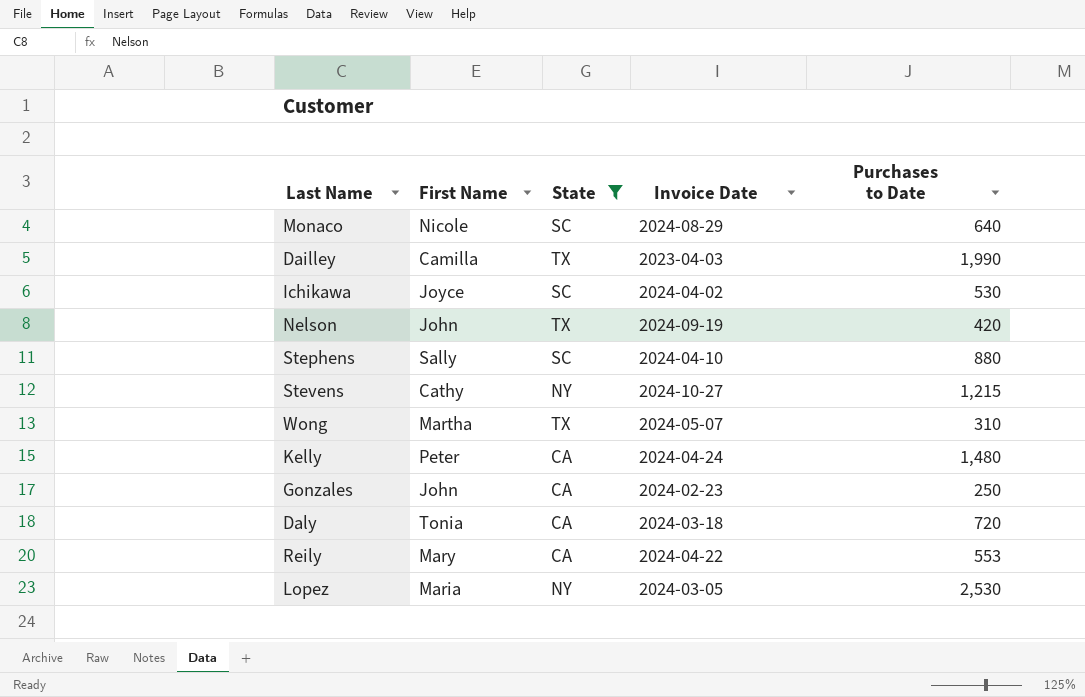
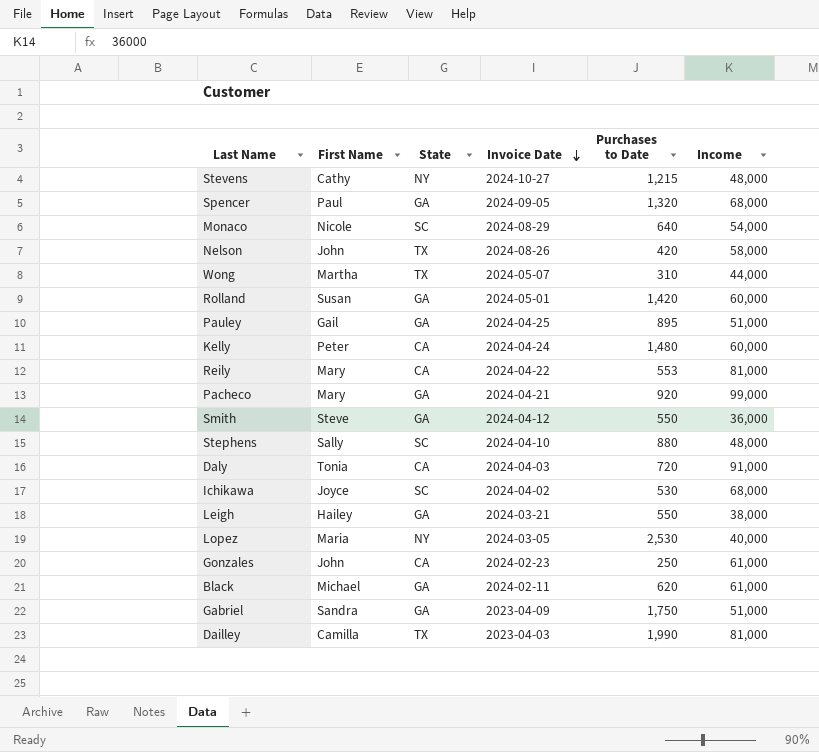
filter: State != GA -> none
row order: none -> Invoice Date descending
column Income | position: none -> 6
Nelson | Invoice Date: 2024-09-19 -> 2024-08-26
Daly | Invoice Date: 2024-03-18 -> 2024-04-03

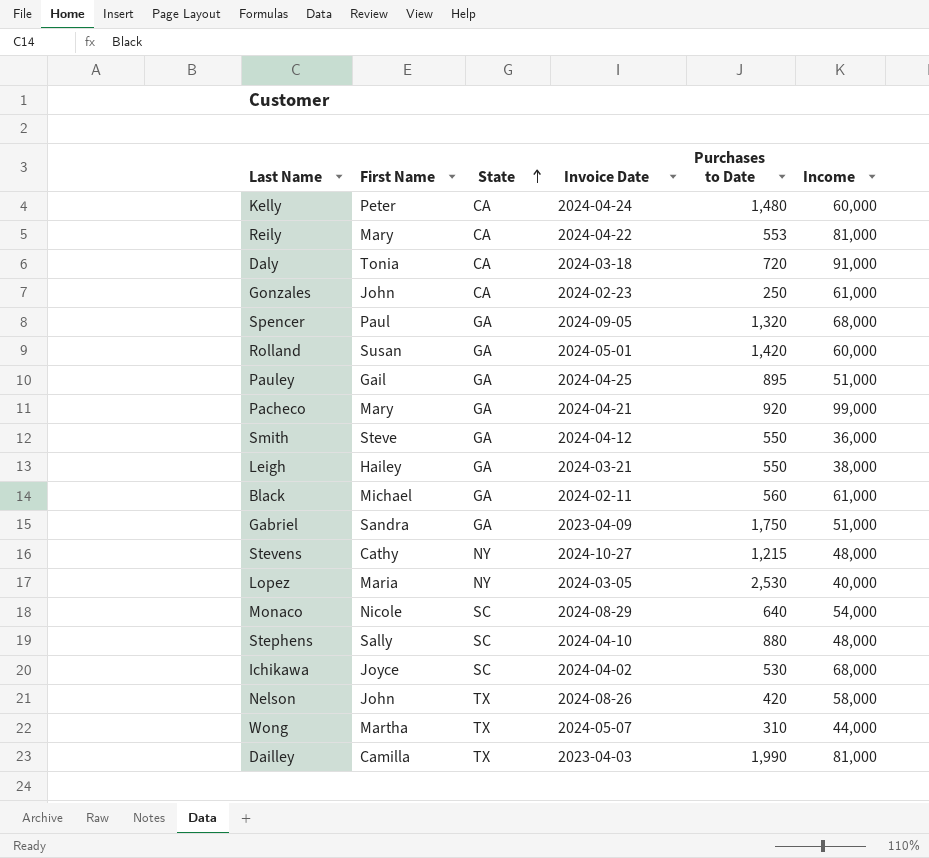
row order: Invoice Date descending -> State ascending
Daly | Invoice Date: 2024-04-03 -> 2024-03-18
Black | Purchases to Date: 620 -> 560

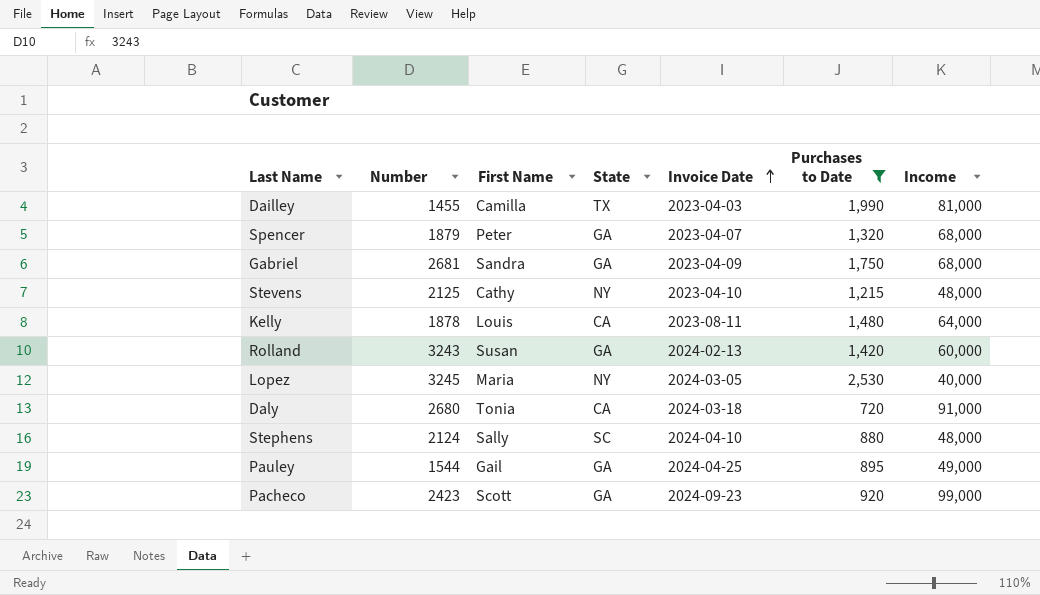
filter: none -> Purchases to Date >= 720
row order: State ascending -> Invoice Date ascending
column Number | position: none -> 2
Spencer | First Name: Paul -> Peter
Spencer | Invoice Date: 2024-09-05 -> 2023-04-07
Gabriel | Income: 51,000 -> 68,000
Stevens | Invoice Date: 2024-10-27 -> 2023-04-10
Kelly | First Name: Peter -> Louis
Kelly | Invoice Date: 2024-04-24 -> 2023-08-11
Kelly | Income: 60,000 -> 64,000
Rolland | Invoice Date: 2024-05-01 -> 2024-02-13
Pauley | Income: 51,000 -> 49,000
Pacheco | First Name: Mary -> Scott
Pacheco | Invoice Date: 2024-04-21 -> 2024-09-23

